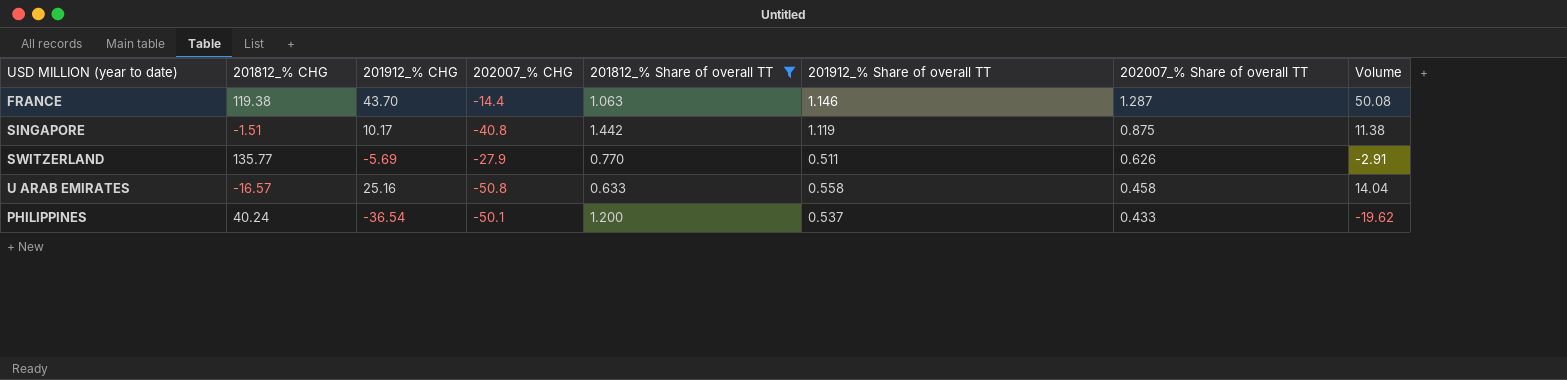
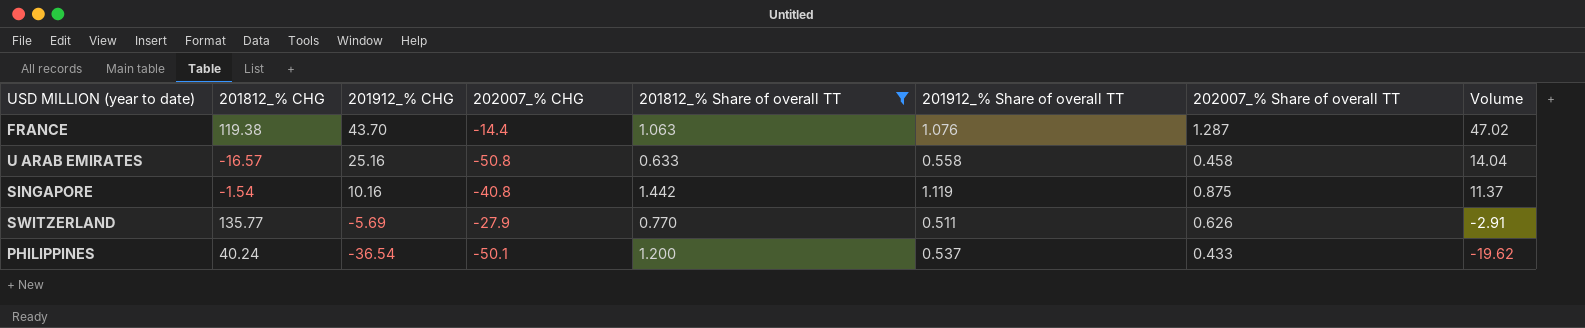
row order: 202007_% Share of overall TT descending -> 201912_% CHG descending
FRANCE | 201912_% Share of overall TT: 1.146 -> 1.076
FRANCE | Volume: 50.08 -> 47.02
SINGAPORE | 201812_% CHG: -1.51 -> -1.54
SINGAPORE | 201912_% CHG: 10.17 -> 10.16
SINGAPORE | Volume: 11.38 -> 11.37

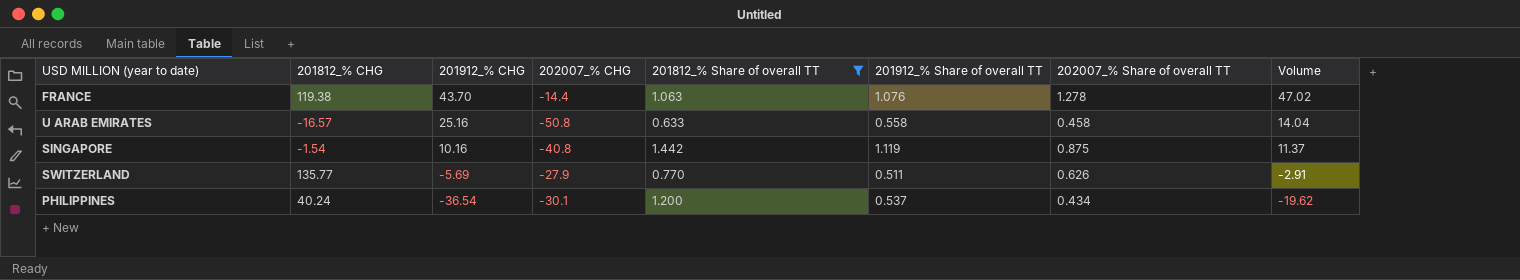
FRANCE | 202007_% Share of overall TT: 1.287 -> 1.278
PHILIPPINES | 202007_% CHG: -50.1 -> -30.1
PHILIPPINES | 202007_% Share of overall TT: 0.433 -> 0.434

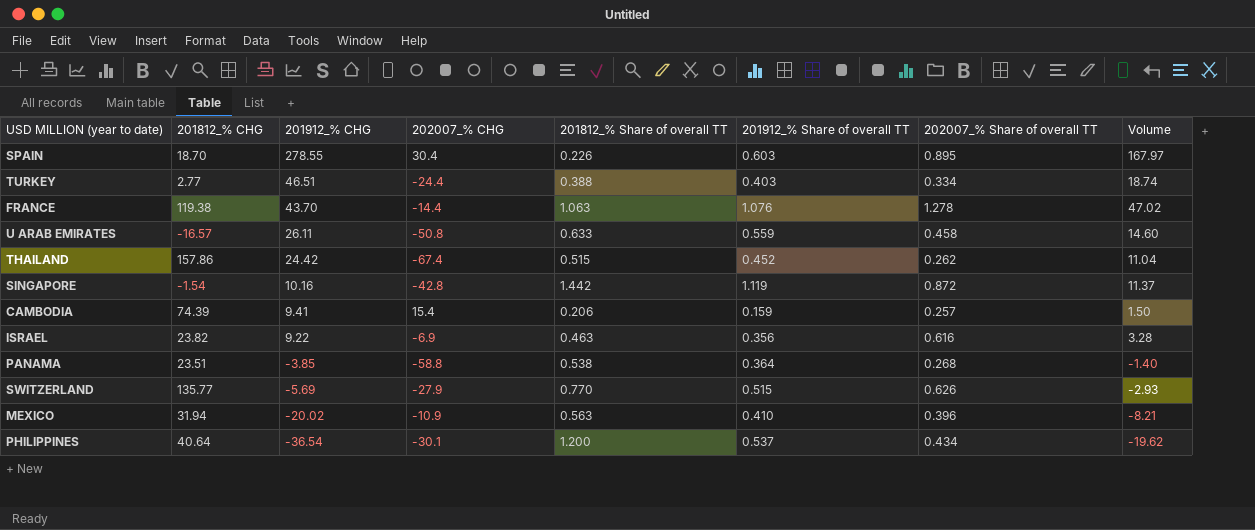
filter: 201812_% Share of overall TT >= 0.633 -> none
U ARAB EMIRATES | 201912_% CHG: 25.16 -> 26.11
U ARAB EMIRATES | 201912_% Share of overall TT: 0.558 -> 0.559
U ARAB EMIRATES | Volume: 14.04 -> 14.60
SINGAPORE | 202007_% CHG: -40.8 -> -42.8
SINGAPORE | 202007_% Share of overall TT: 0.875 -> 0.872
SWITZERLAND | 201912_% Share of overall TT: 0.511 -> 0.515
SWITZERLAND | Volume: -2.91 -> -2.93
PHILIPPINES | 201812_% CHG: 40.24 -> 40.64

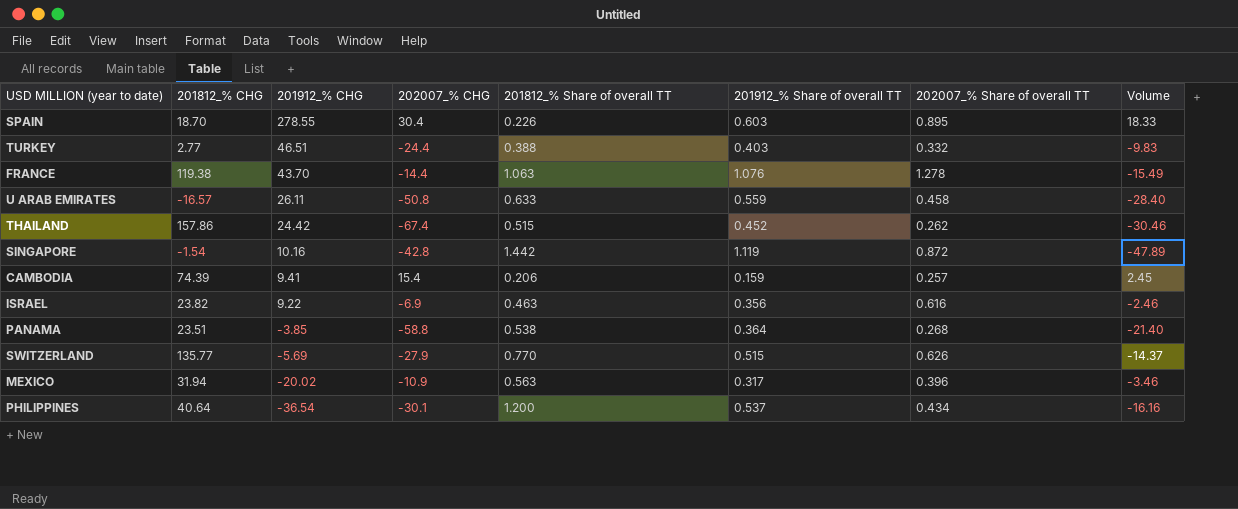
column Volume | formula: [201912_% CHG] * [201912_% Share of overall TT] -> [202007_% CHG] * [201912_% Share of overall TT]
TURKEY | 202007_% Share of overall TT: 0.334 -> 0.332
MEXICO | 201912_% Share of overall TT: 0.410 -> 0.317

